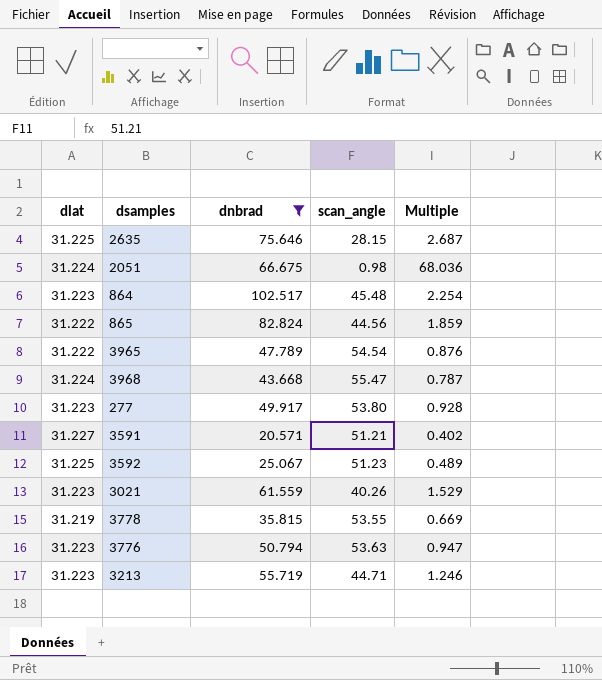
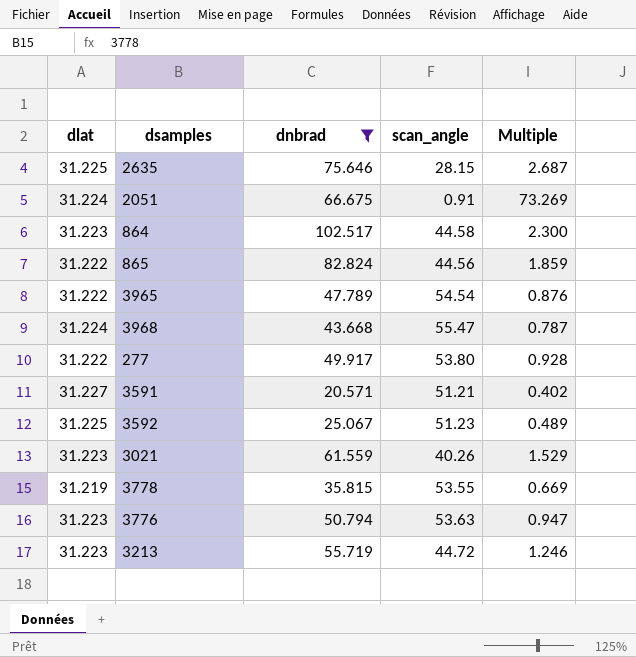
2051 | scan_angle: 0.98 -> 0.91
2051 | Multiple: 68.036 -> 73.269
864 | scan_angle: 45.48 -> 44.58
864 | Multiple: 2.254 -> 2.300
277 | dlat: 31.223 -> 31.222
3213 | scan_angle: 44.71 -> 44.72

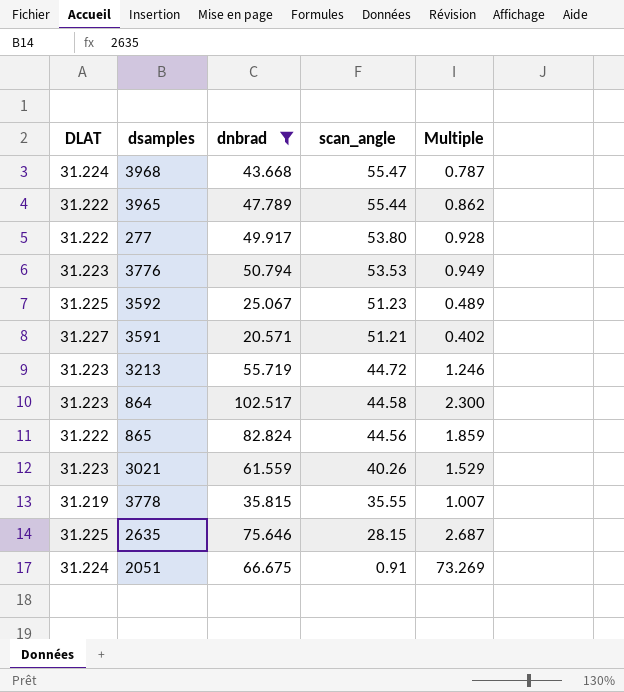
row order: none -> scan_angle descending
column name: dlat -> DLAT
3965 | scan_angle: 54.54 -> 55.44
3965 | Multiple: 0.876 -> 0.862
3776 | scan_angle: 53.63 -> 53.53
3776 | Multiple: 0.947 -> 0.949
3778 | scan_angle: 53.55 -> 35.55
3778 | Multiple: 0.669 -> 1.007

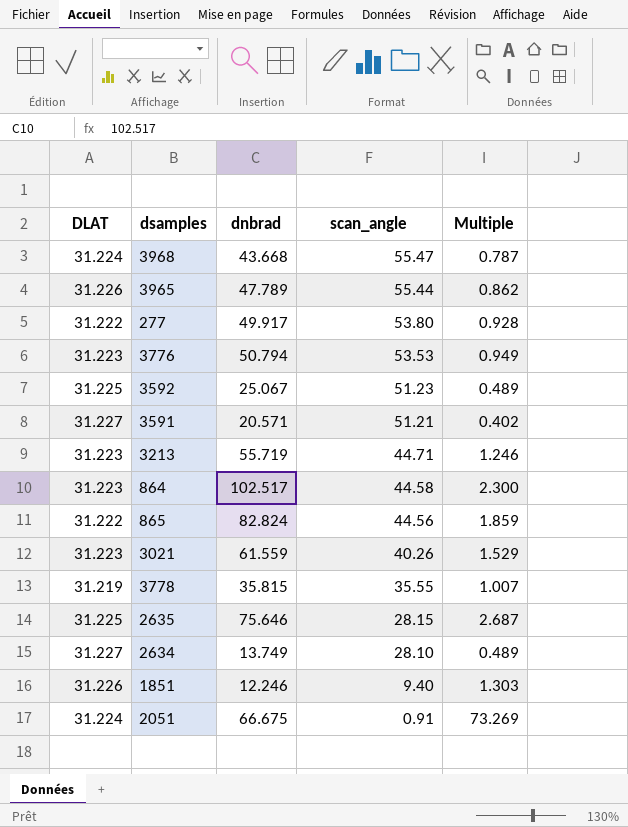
filter: dnbrad >= 20.571 -> none
3965 | DLAT: 31.222 -> 31.226
3213 | scan_angle: 44.72 -> 44.71

